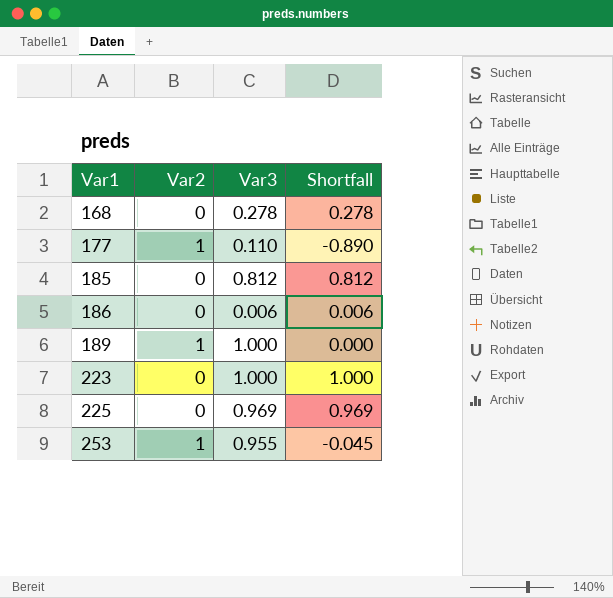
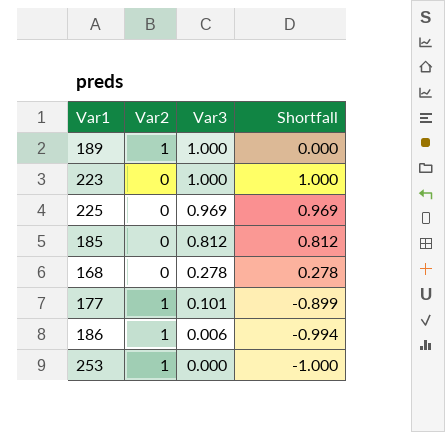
row order: Var1 ascending -> Var3 descending
177 | Var3: 0.110 -> 0.101
177 | Shortfall: -0.890 -> -0.899
186 | Var2: 0 -> 1
186 | Shortfall: 0.006 -> -0.994
253 | Var3: 0.955 -> 0.000
253 | Shortfall: -0.045 -> -1.000

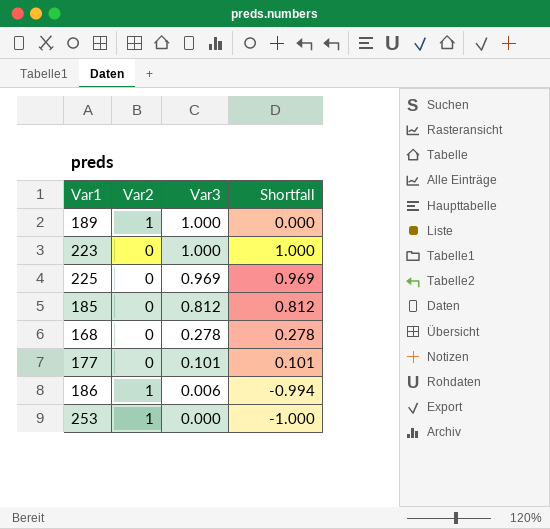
177 | Var2: 1 -> 0
177 | Shortfall: -0.899 -> 0.101

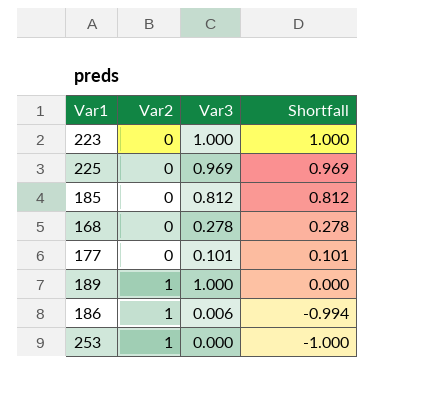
row order: Var3 descending -> Var2 ascending

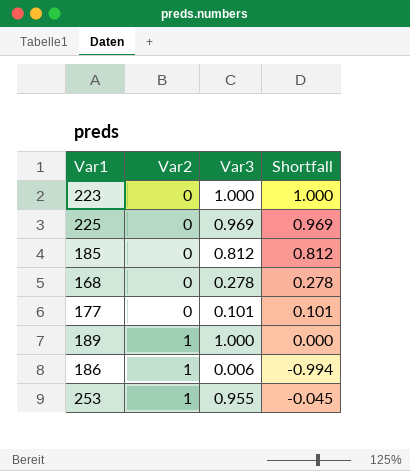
253 | Var3: 0.000 -> 0.955
253 | Shortfall: -1.000 -> -0.045

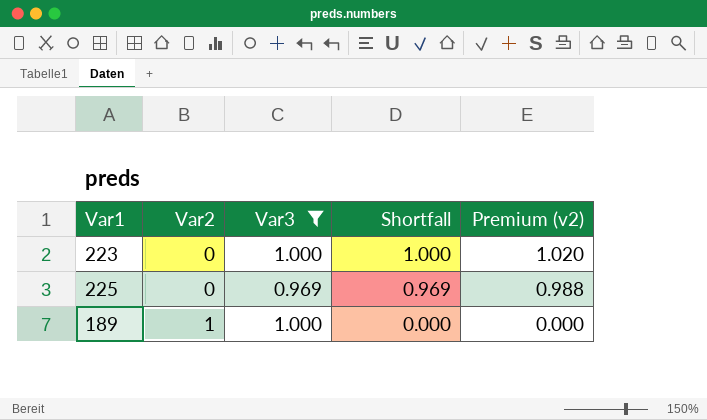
filter: none -> Var3 >= 0.969
column Premium (v2) | formula: none -> [Shortfall] * 1.02

